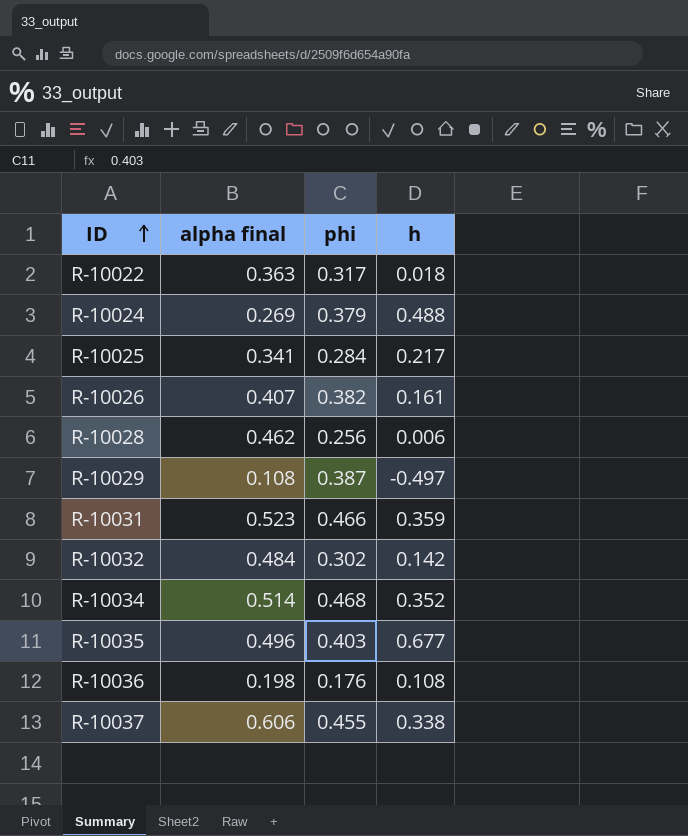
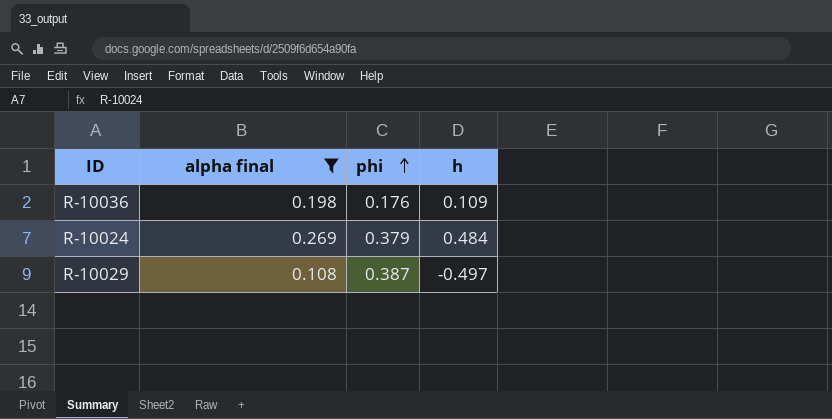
filter: none -> alpha final <= 0.269
row order: ID ascending -> phi ascending
R-10036 | h: 0.108 -> 0.109
R-10024 | h: 0.488 -> 0.484

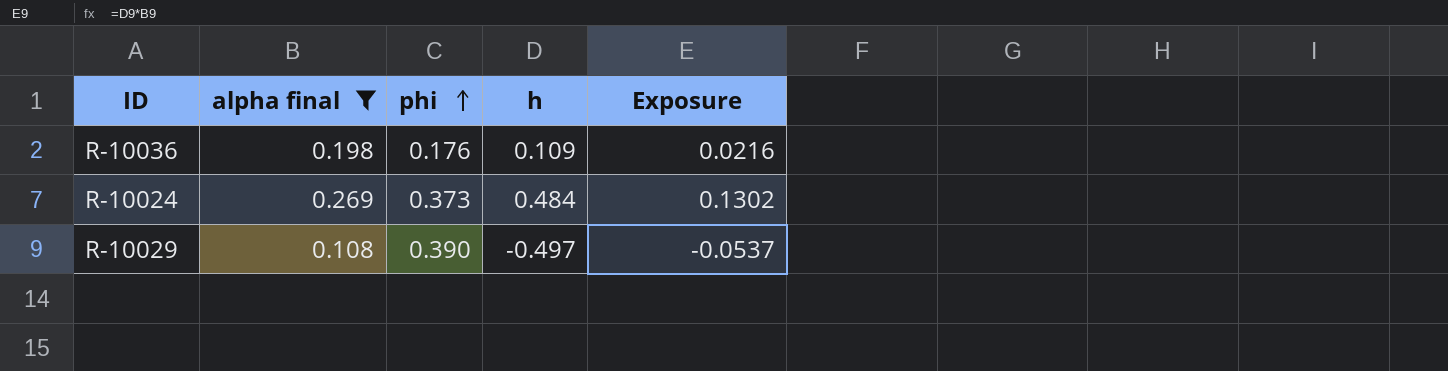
column Exposure | formula: none -> [alpha final] * [h]
R-10024 | phi: 0.379 -> 0.373
R-10029 | phi: 0.387 -> 0.390

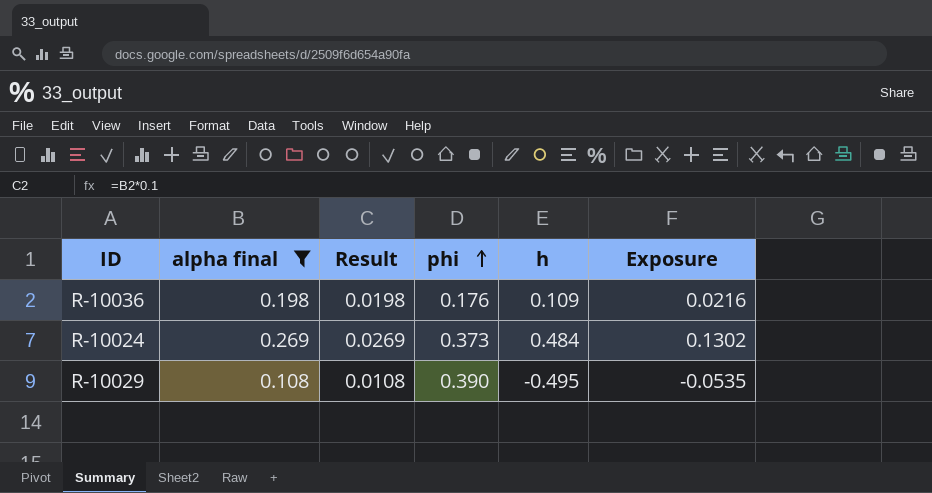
column Result | formula: none -> [alpha final] * 0.1
R-10029 | h: -0.497 -> -0.495
R-10029 | Exposure: -0.0537 -> -0.0535

